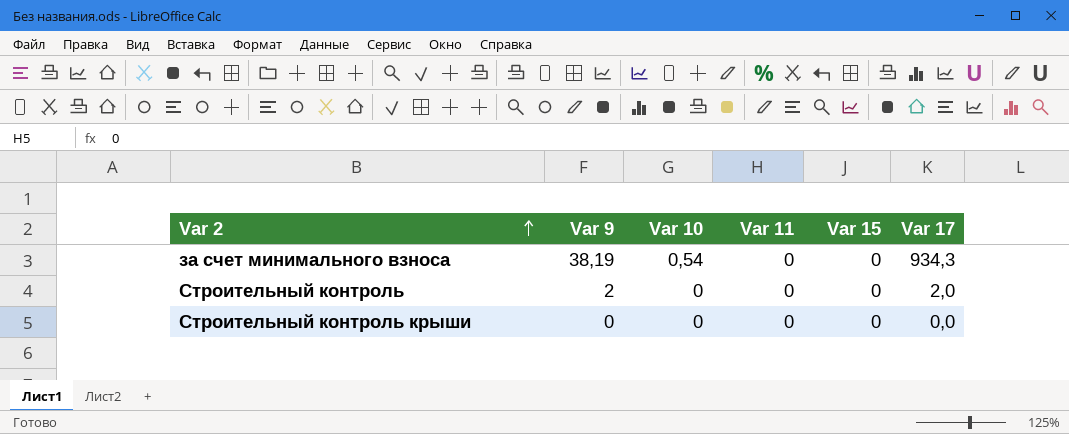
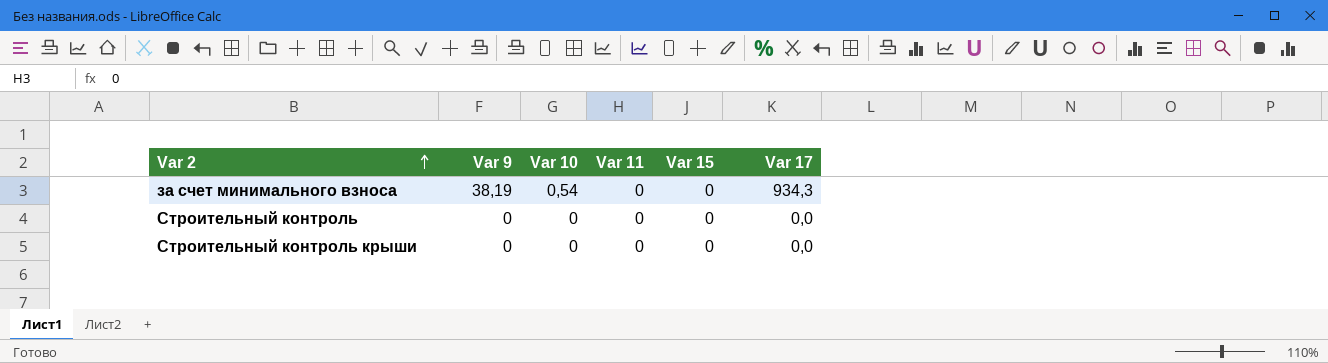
Строительный контроль | Var 9: 2 -> 0
Строительный контроль | Var 17: 2,0 -> 0,0

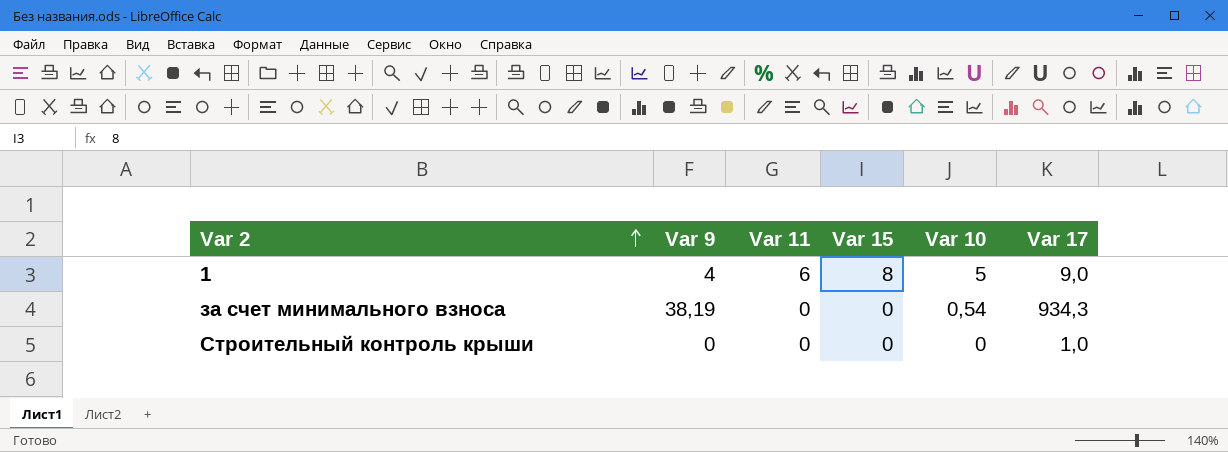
column Var 10 | position: 3 -> 5
row Строительный контроль: 0 | 0 | 0 | 0 | 0,0 -> none
row 1: none -> 4 | 6 | 8 | 5 | 9,0
Строительный контроль крыши | Var 17: 0,0 -> 1,0

